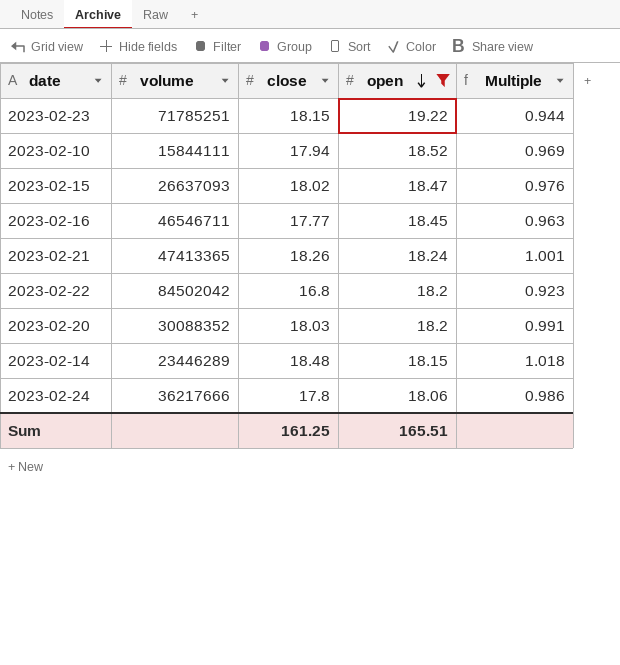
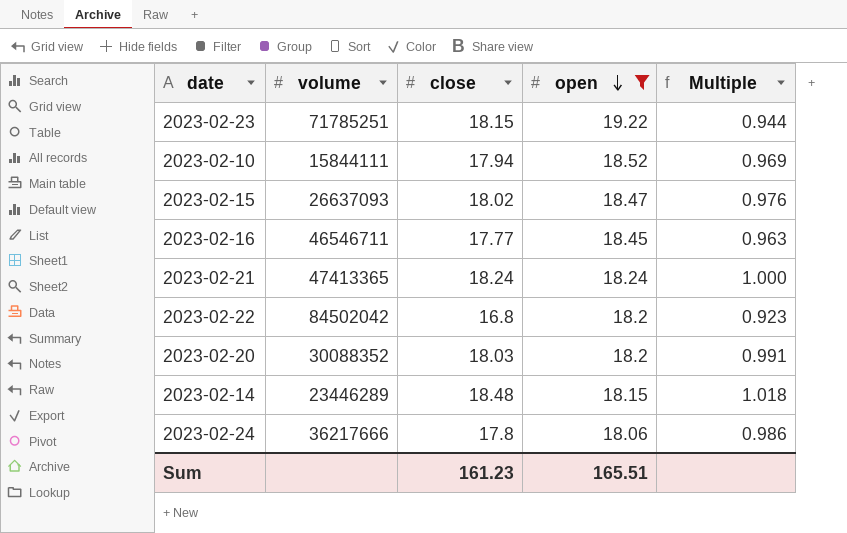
2023-02-21 | close: 18.26 -> 18.24
2023-02-21 | Multiple: 1.001 -> 1.000
Sum | close: 161.25 -> 161.23

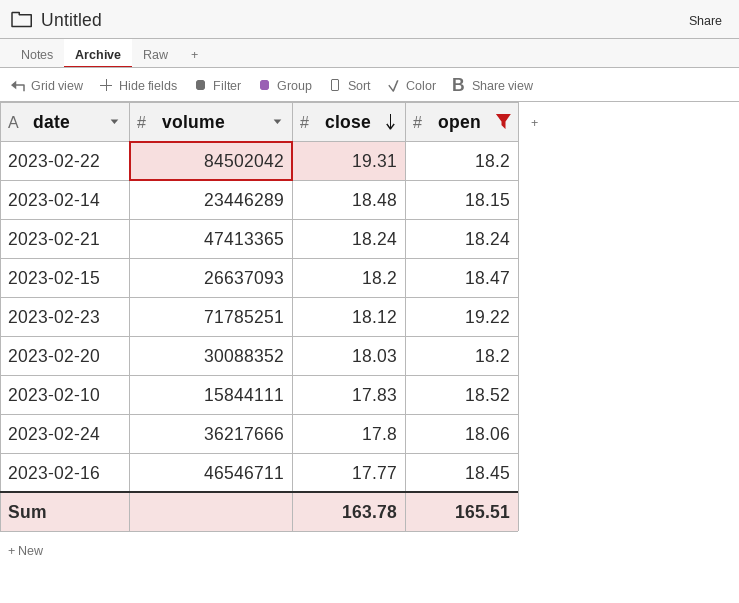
row order: open descending -> close descending
column Multiple | formula: [close] / [open] -> none
2023-02-22 | close: 16.8 -> 19.31
2023-02-15 | close: 18.02 -> 18.2
2023-02-23 | close: 18.15 -> 18.12
2023-02-10 | close: 17.94 -> 17.83
Sum | close: 161.23 -> 163.78

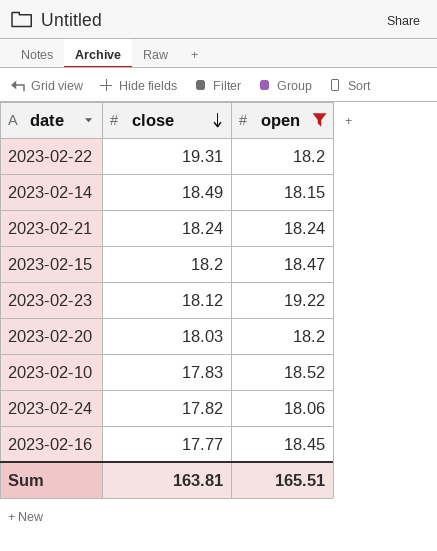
column volume | position: 2 -> none
2023-02-14 | close: 18.48 -> 18.49
2023-02-24 | close: 17.8 -> 17.82
Sum | close: 163.78 -> 163.81

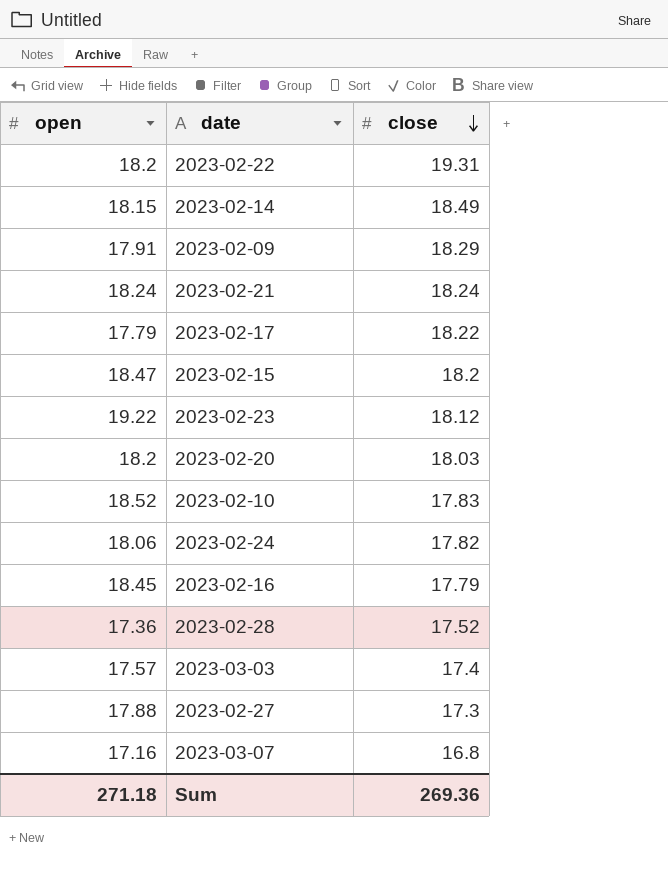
filter: open >= 18.06 -> none
column open | position: 3 -> 1
2023-02-16 | close: 17.77 -> 17.79
Sum | open: 165.51 -> 271.18
Sum | close: 163.81 -> 269.36

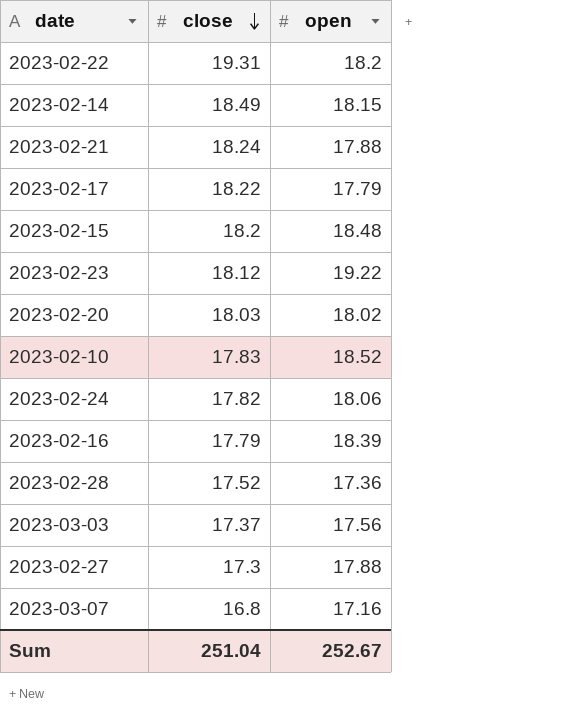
column open | position: 1 -> 3
row 2023-02-09: 17.91 | 18.29 -> none
2023-02-21 | open: 18.24 -> 17.88
2023-02-15 | open: 18.47 -> 18.48
2023-02-20 | open: 18.2 -> 18.02
2023-02-16 | open: 18.45 -> 18.39
2023-03-03 | close: 17.4 -> 17.37
2023-03-03 | open: 17.57 -> 17.56
Sum | close: 269.36 -> 251.04
Sum | open: 271.18 -> 252.67

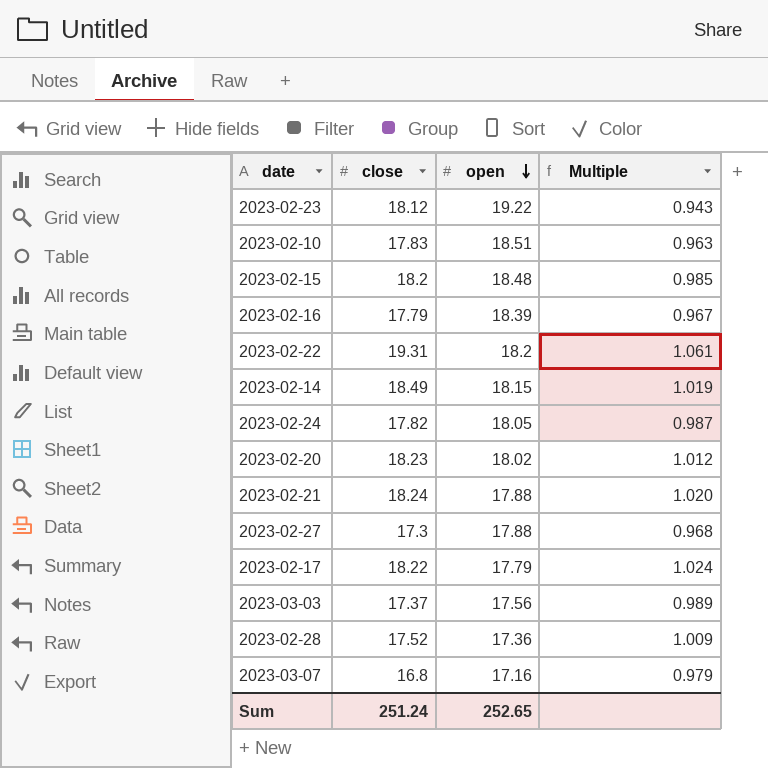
row order: close descending -> open descending
column Multiple | formula: none -> [close] / [open]
2023-02-10 | open: 18.52 -> 18.51
2023-02-24 | open: 18.06 -> 18.05
2023-02-20 | close: 18.03 -> 18.23
Sum | close: 251.04 -> 251.24
Sum | open: 252.67 -> 252.65

